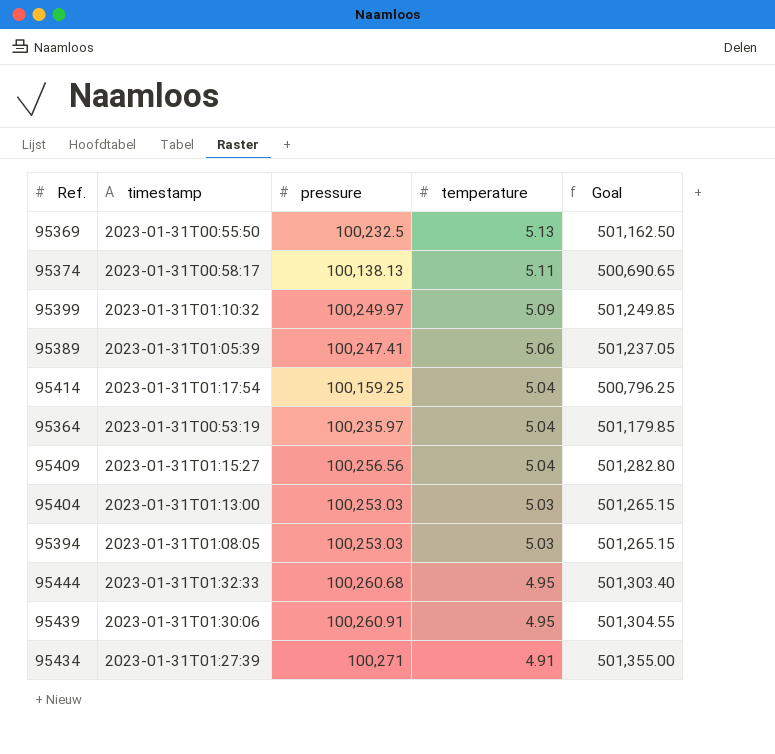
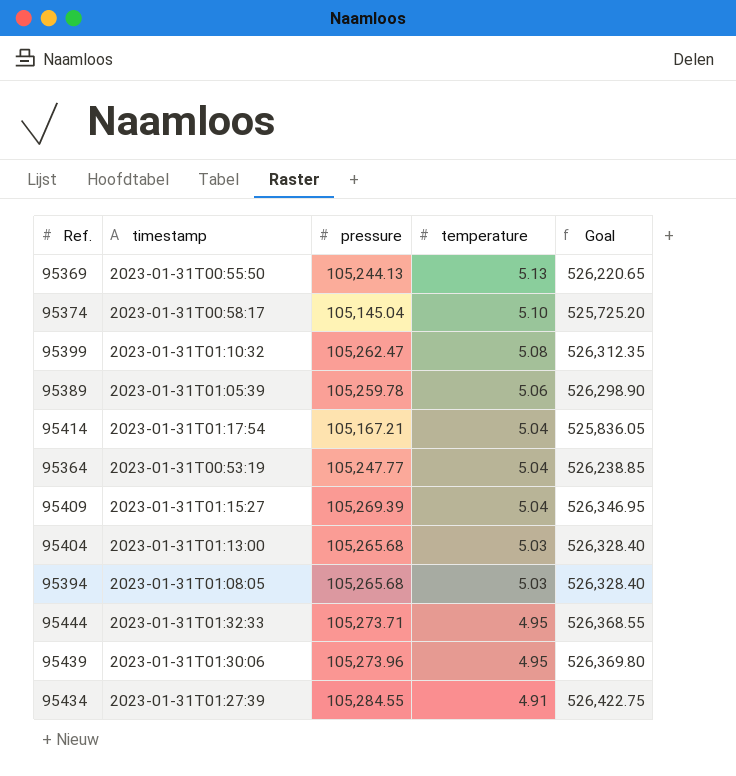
95369 | pressure: 100,232.5 -> 105,244.13
95369 | Goal: 501,162.50 -> 526,220.65
95374 | pressure: 100,138.13 -> 105,145.04
95374 | temperature: 5.11 -> 5.10
95374 | Goal: 500,690.65 -> 525,725.20
95399 | pressure: 100,249.97 -> 105,262.47
95399 | temperature: 5.09 -> 5.08
95399 | Goal: 501,249.85 -> 526,312.35
95389 | pressure: 100,247.41 -> 105,259.78
95389 | Goal: 501,237.05 -> 526,298.90
95414 | pressure: 100,159.25 -> 105,167.21
95414 | Goal: 500,796.25 -> 525,836.05
95364 | pressure: 100,235.97 -> 105,247.77
95364 | Goal: 501,179.85 -> 526,238.85
95409 | pressure: 100,256.56 -> 105,269.39
95409 | Goal: 501,282.80 -> 526,346.95
95404 | pressure: 100,253.03 -> 105,265.68
95404 | Goal: 501,265.15 -> 526,328.40
95394 | pressure: 100,253.03 -> 105,265.68
95394 | Goal: 501,265.15 -> 526,328.40
95444 | pressure: 100,260.68 -> 105,273.71
95444 | Goal: 501,303.40 -> 526,368.55
95439 | pressure: 100,260.91 -> 105,273.96
95439 | Goal: 501,304.55 -> 526,369.80
95434 | pressure: 100,271 -> 105,284.55
95434 | Goal: 501,355.00 -> 526,422.75

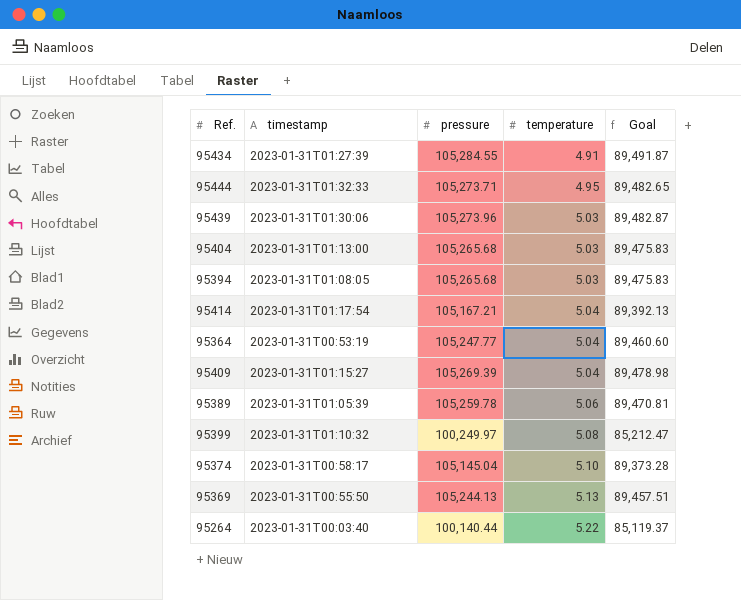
row order: temperature descending -> temperature ascending
column Goal | formula: [pressure] * 5 -> [pressure] * 0.85
95439 | temperature: 4.95 -> 5.03
95399 | pressure: 105,262.47 -> 100,249.97
row 95264: none -> 2023-01-31T00:03:40 | 100,140.44 | 5.22 | 85,119.37

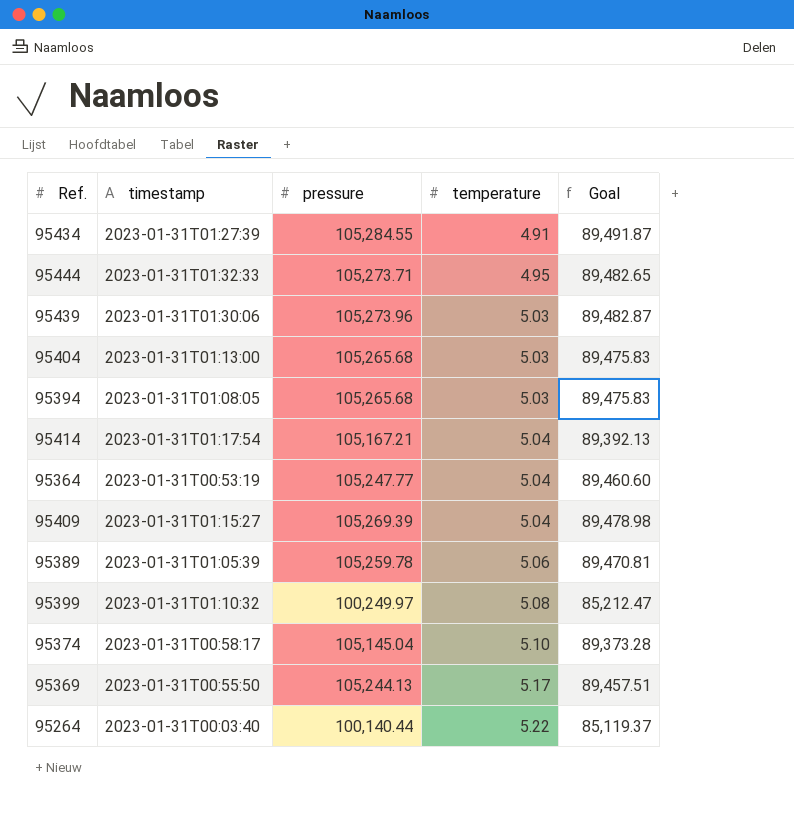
95369 | temperature: 5.13 -> 5.17

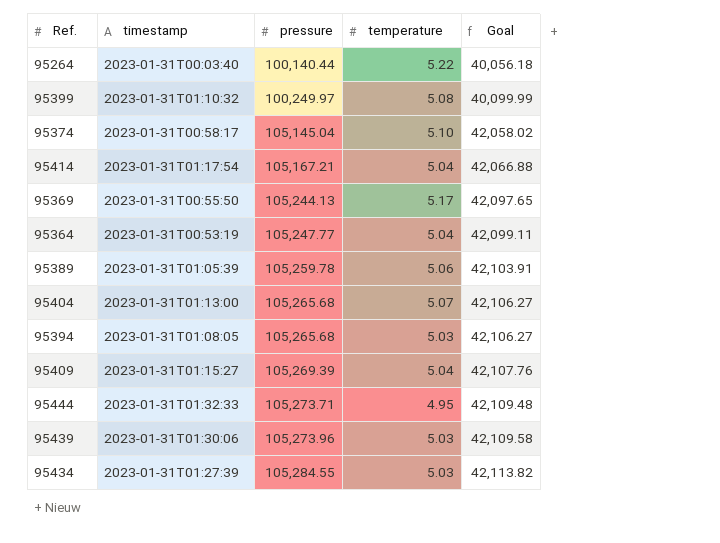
row order: temperature ascending -> pressure ascending
column Goal | formula: [pressure] * 0.85 -> [pressure] * 0.4
95404 | temperature: 5.03 -> 5.07
95434 | temperature: 4.91 -> 5.03

